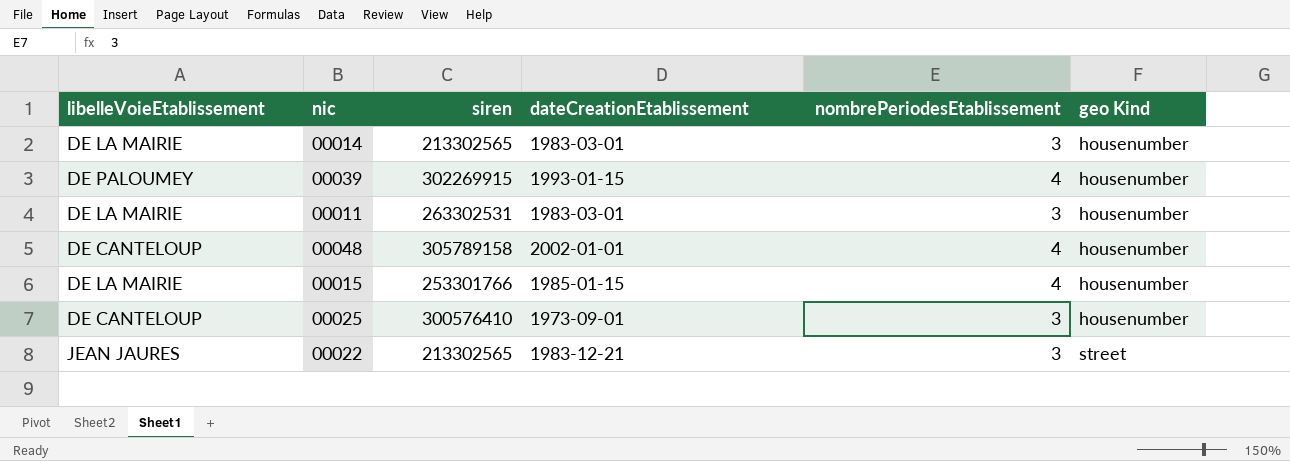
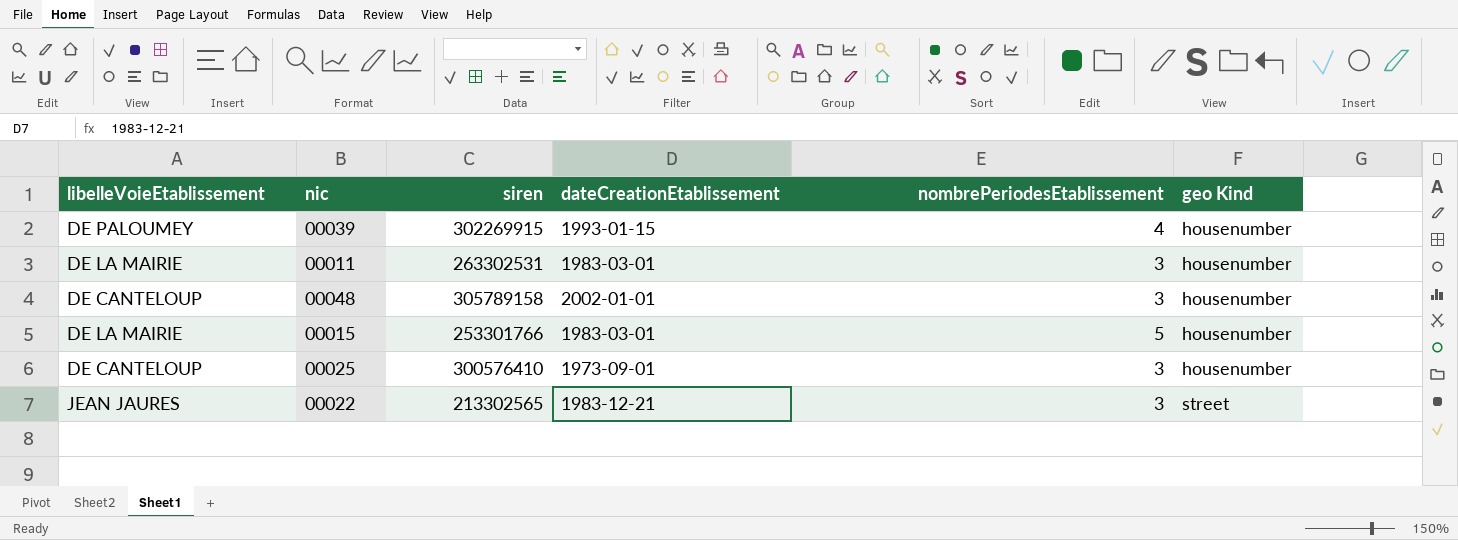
row 00014: DE LA MAIRIE | 213302565 | 1983-03-01 | 3 | housenumber -> none
00048 | nombrePeriodesEtablissement: 4 -> 3
00015 | dateCreationEtablissement: 1985-01-15 -> 1983-03-01
00015 | nombrePeriodesEtablissement: 4 -> 5

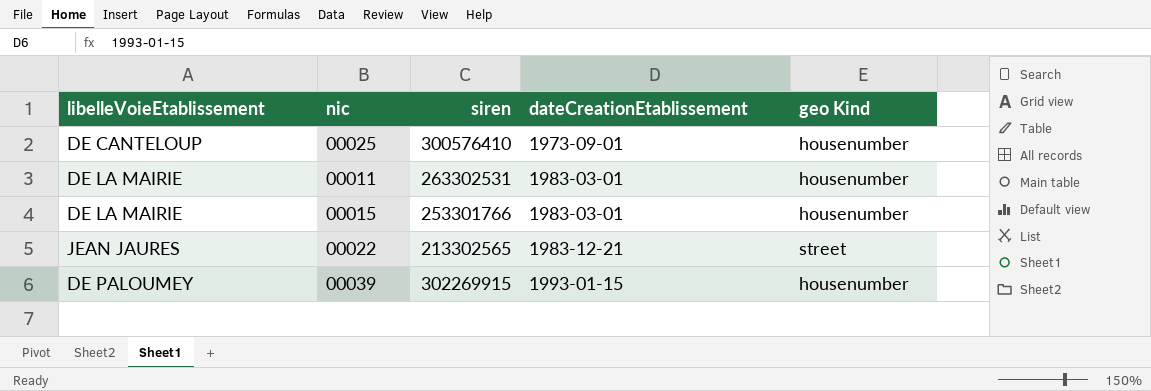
row order: geo Kind ascending -> dateCreationEtablissement ascending
column nombrePeriodesEtablissement | position: 5 -> none
row 00048: DE CANTELOUP | 305789158 | 2002-01-01 | 3 | housenumber -> none

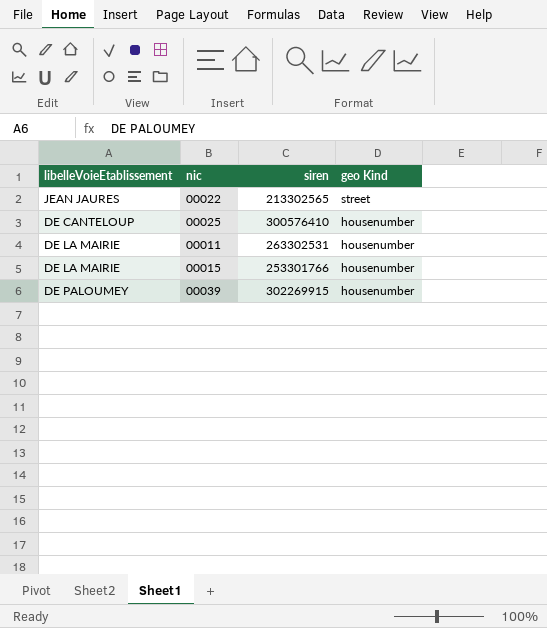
row order: dateCreationEtablissement ascending -> geo Kind descending
column dateCreationEtablissement | position: 4 -> none

